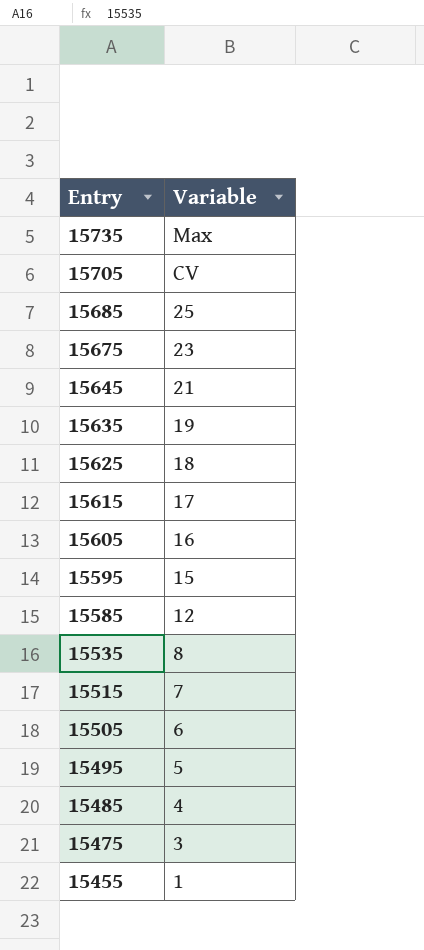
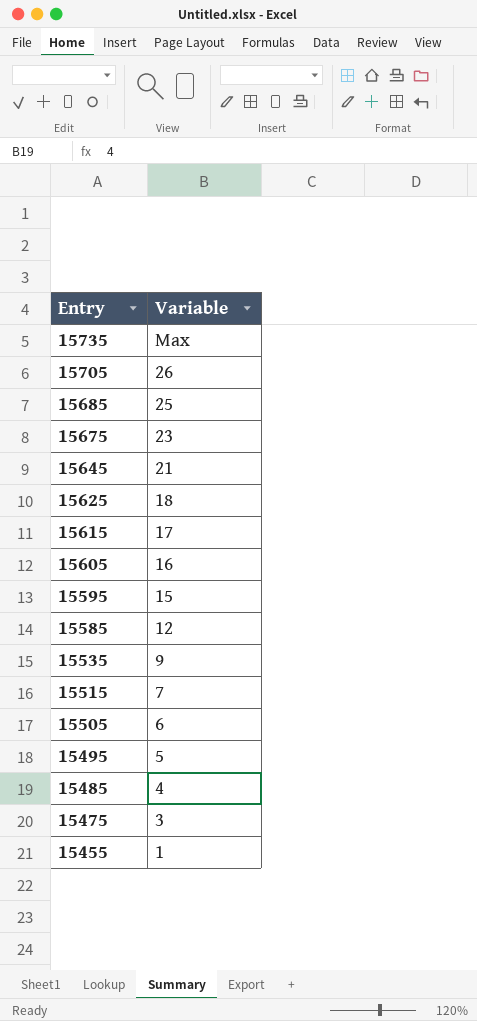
row 15635: 19 -> none
15705 | Variable: CV -> 26
15535 | Variable: 8 -> 9

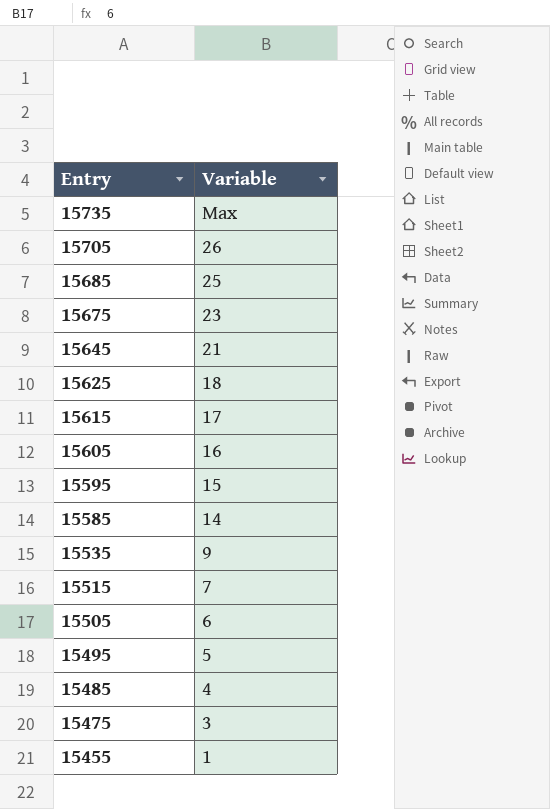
15585 | Variable: 12 -> 14

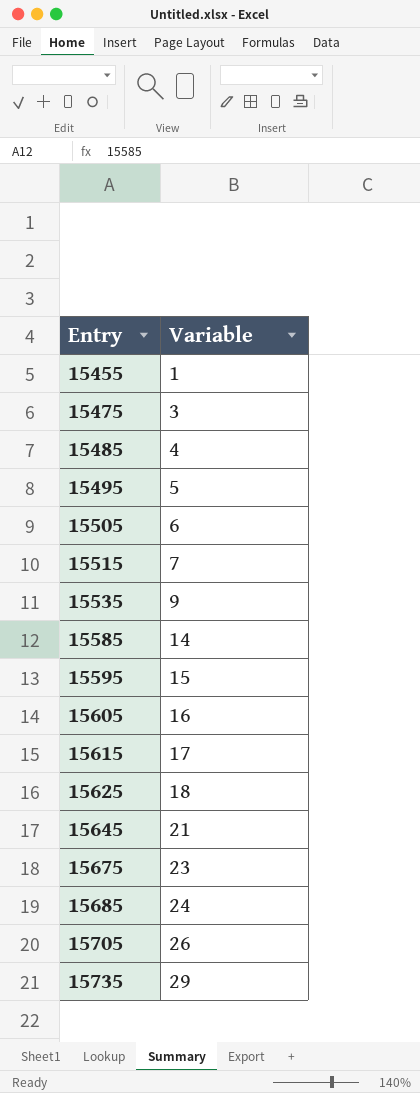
row order: Entry descending -> Entry ascending
15685 | Variable: 25 -> 24
15735 | Variable: Max -> 29

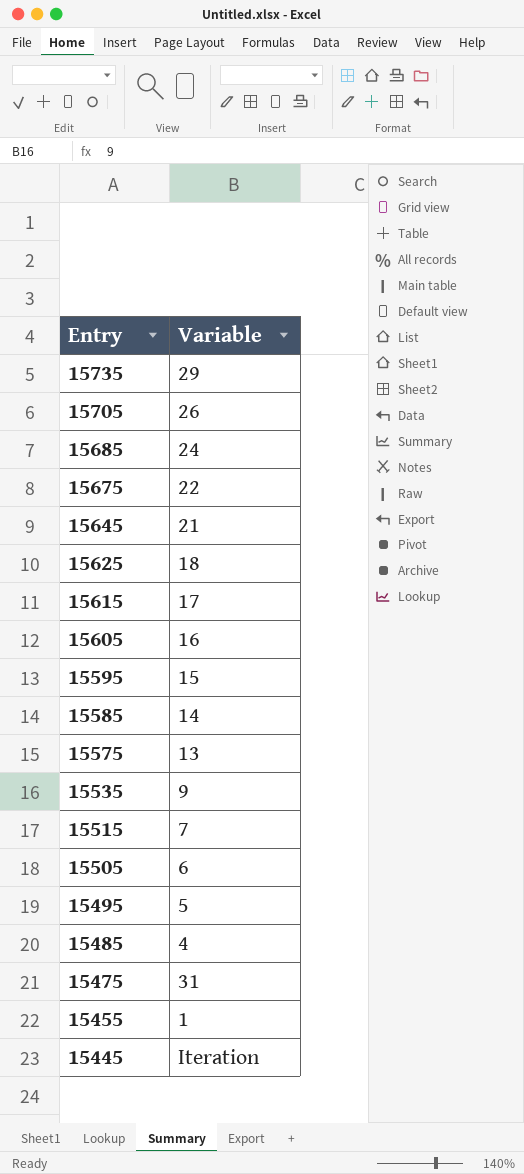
row order: Entry ascending -> Entry descending
15675 | Variable: 23 -> 22
row 15575: none -> 13
15475 | Variable: 3 -> 31
row 15445: none -> Iteration

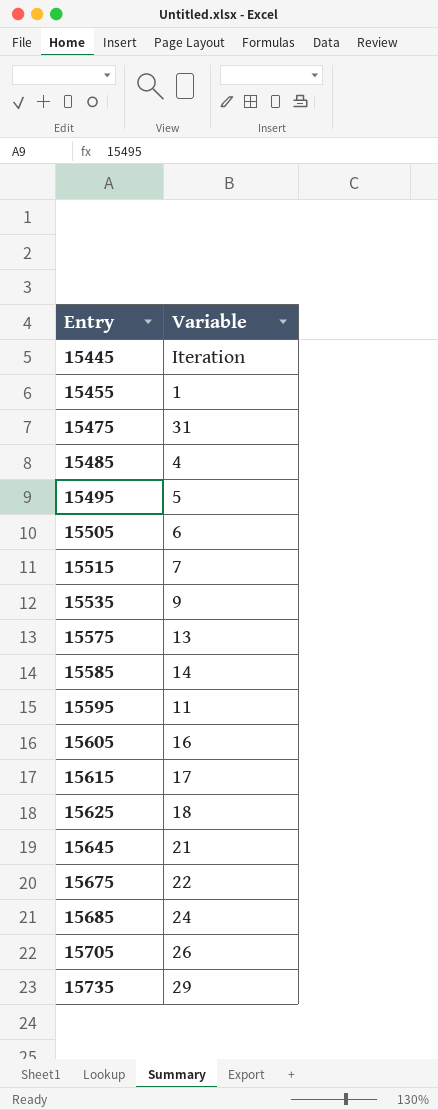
row order: Entry descending -> Entry ascending
15595 | Variable: 15 -> 11

